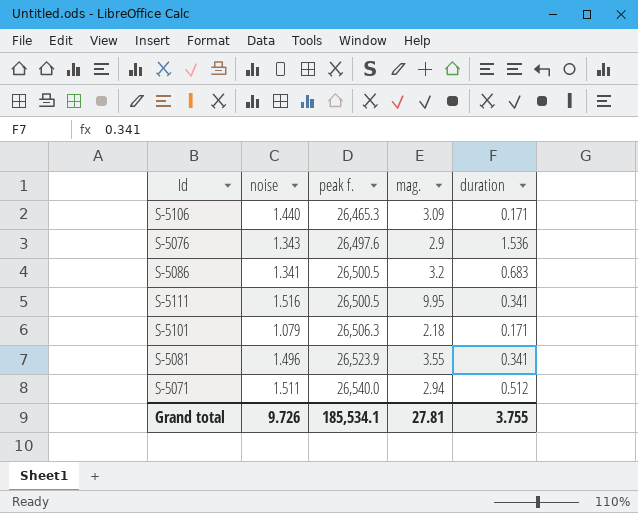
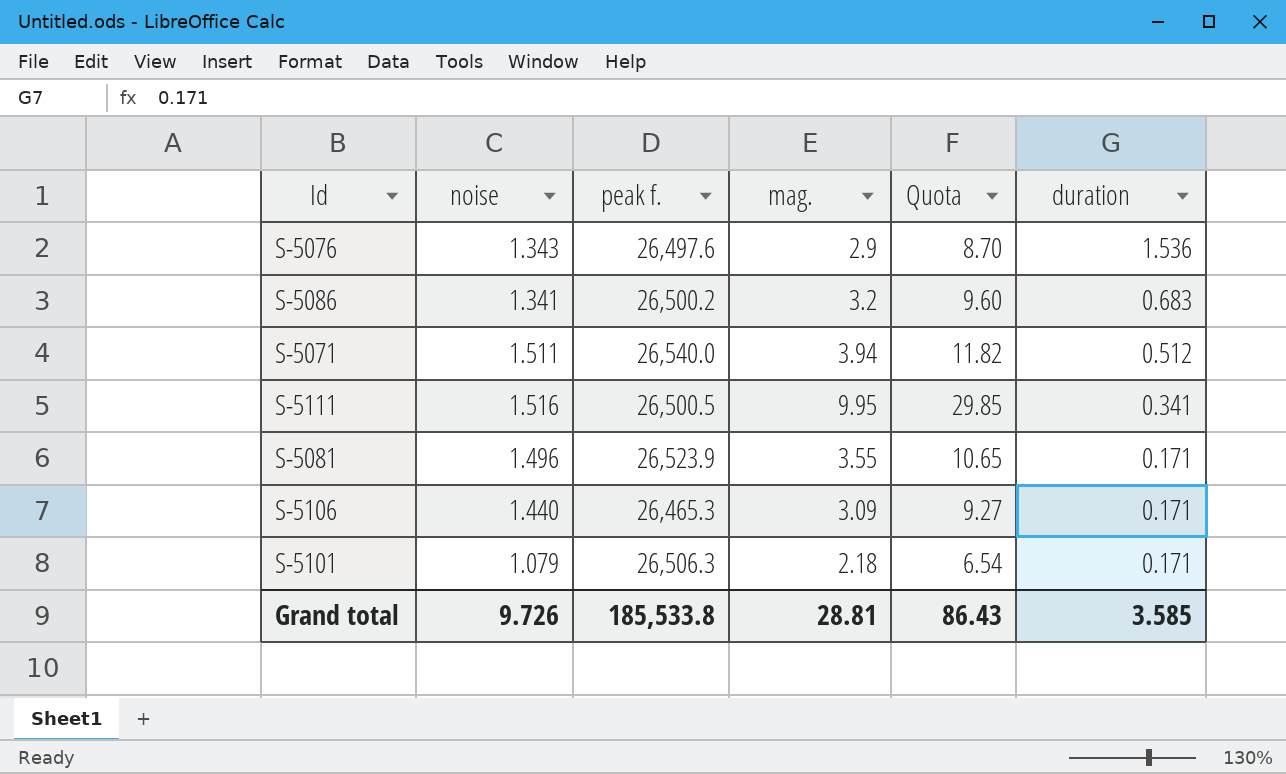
row order: peak f. ascending -> duration descending
column Quota | formula: none -> [mag.] * 3
S-5086 | peak f.: 26,500.5 -> 26,500.2
S-5071 | mag.: 2.94 -> 3.94
S-5081 | duration: 0.341 -> 0.171
Grand total | peak f.: 185,534.1 -> 185,533.8
Grand total | mag.: 27.81 -> 28.81
Grand total | duration: 3.755 -> 3.585

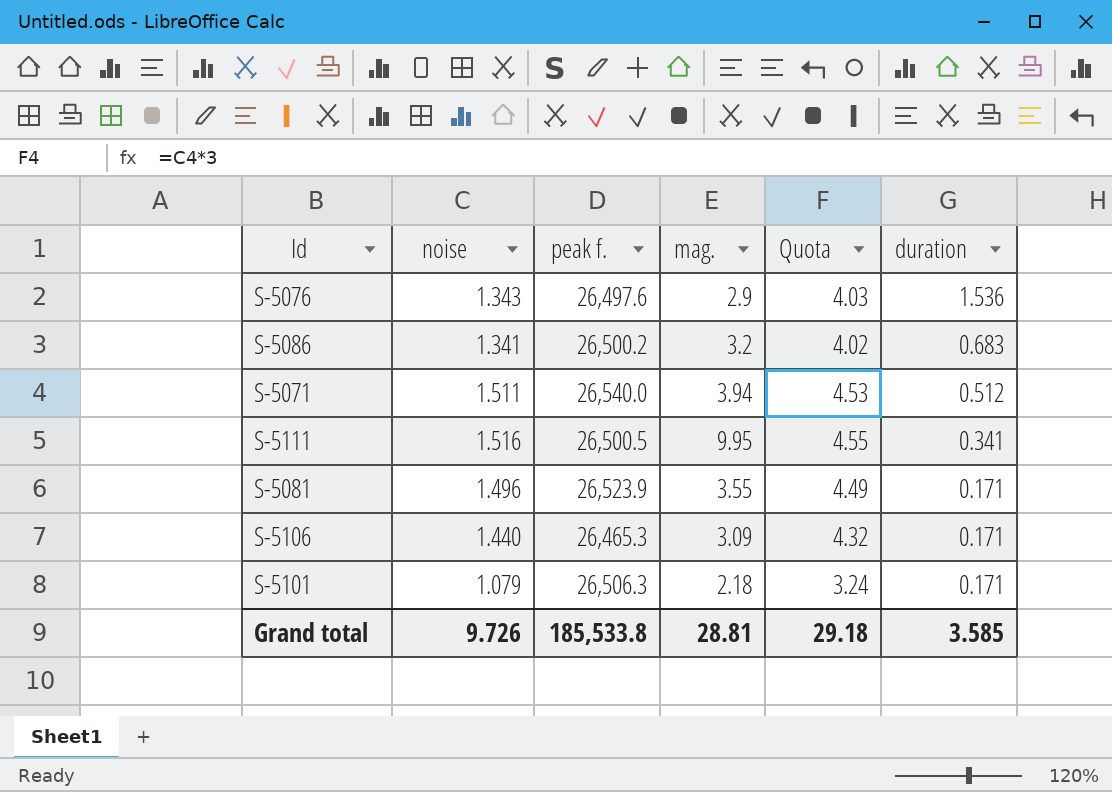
column Quota | formula: [mag.] * 3 -> [noise] * 3
Grand total | Quota: 86.43 -> 29.18

